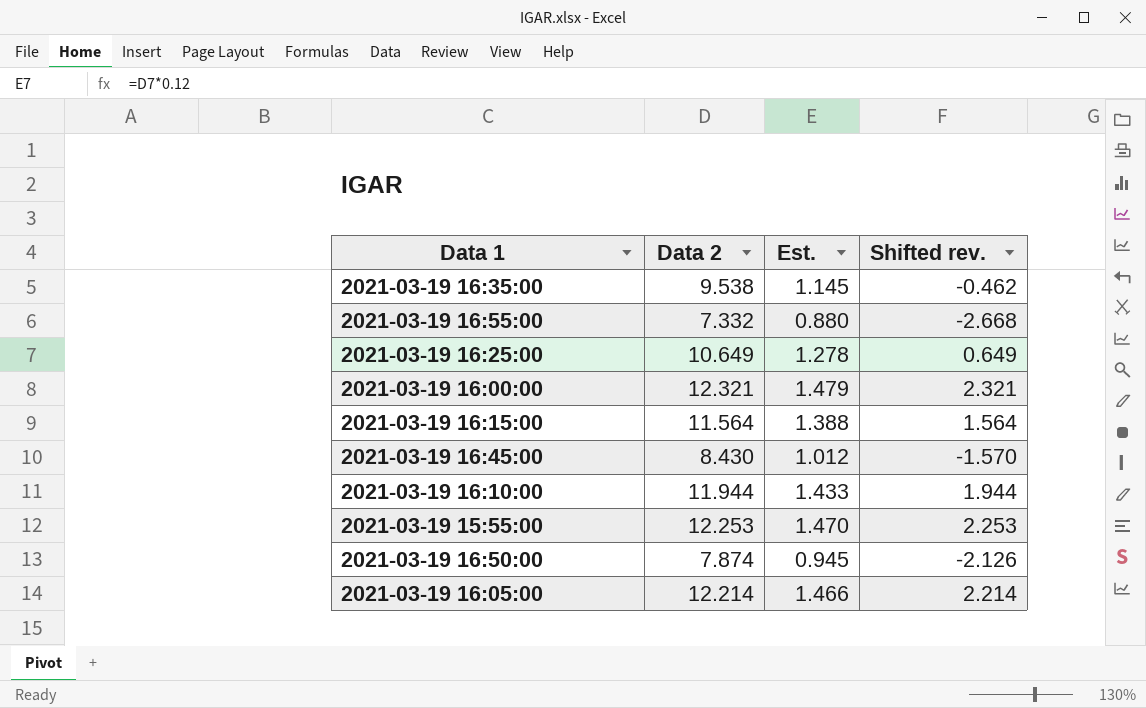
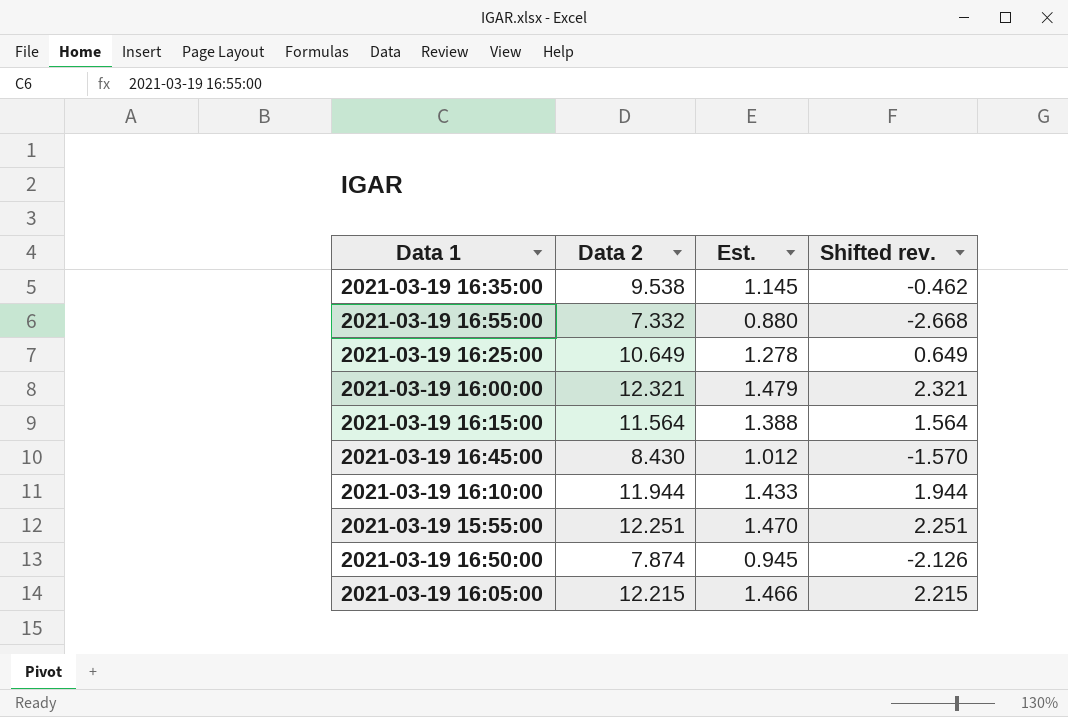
2021-03-19 15:55:00 | Data 2: 12.253 -> 12.251
2021-03-19 15:55:00 | Shifted rev.: 2.253 -> 2.251
2021-03-19 16:05:00 | Data 2: 12.214 -> 12.215
2021-03-19 16:05:00 | Shifted rev.: 2.214 -> 2.215

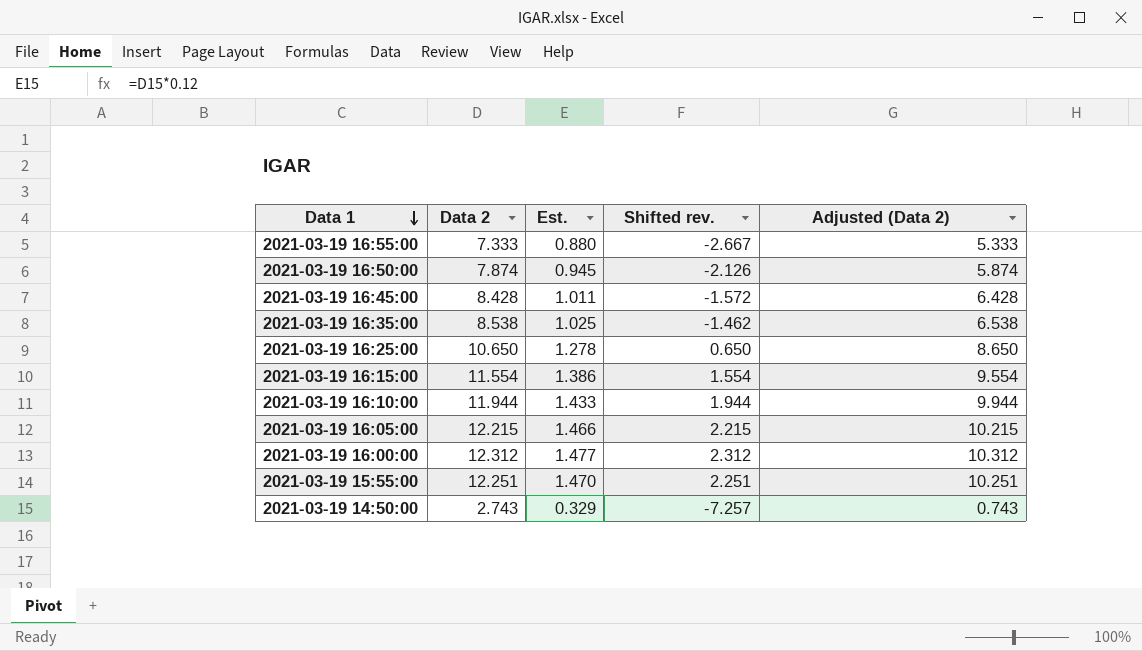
row order: none -> Data 1 descending
column Adjusted (Data 2) | formula: none -> [Data 2] - 2
2021-03-19 16:55:00 | Data 2: 7.332 -> 7.333
2021-03-19 16:55:00 | Shifted rev.: -2.668 -> -2.667
2021-03-19 16:45:00 | Data 2: 8.430 -> 8.428
2021-03-19 16:45:00 | Est.: 1.012 -> 1.011
2021-03-19 16:45:00 | Shifted rev.: -1.570 -> -1.572
2021-03-19 16:35:00 | Data 2: 9.538 -> 8.538
2021-03-19 16:35:00 | Est.: 1.145 -> 1.025
2021-03-19 16:35:00 | Shifted rev.: -0.462 -> -1.462
2021-03-19 16:25:00 | Data 2: 10.649 -> 10.650
2021-03-19 16:25:00 | Shifted rev.: 0.649 -> 0.650
2021-03-19 16:15:00 | Data 2: 11.564 -> 11.554
2021-03-19 16:15:00 | Est.: 1.388 -> 1.386
2021-03-19 16:15:00 | Shifted rev.: 1.564 -> 1.554
2021-03-19 16:00:00 | Data 2: 12.321 -> 12.312
2021-03-19 16:00:00 | Est.: 1.479 -> 1.477
2021-03-19 16:00:00 | Shifted rev.: 2.321 -> 2.312
row 2021-03-19 14:50:00: none -> 2.743 | 0.329 | -7.257 | 0.743

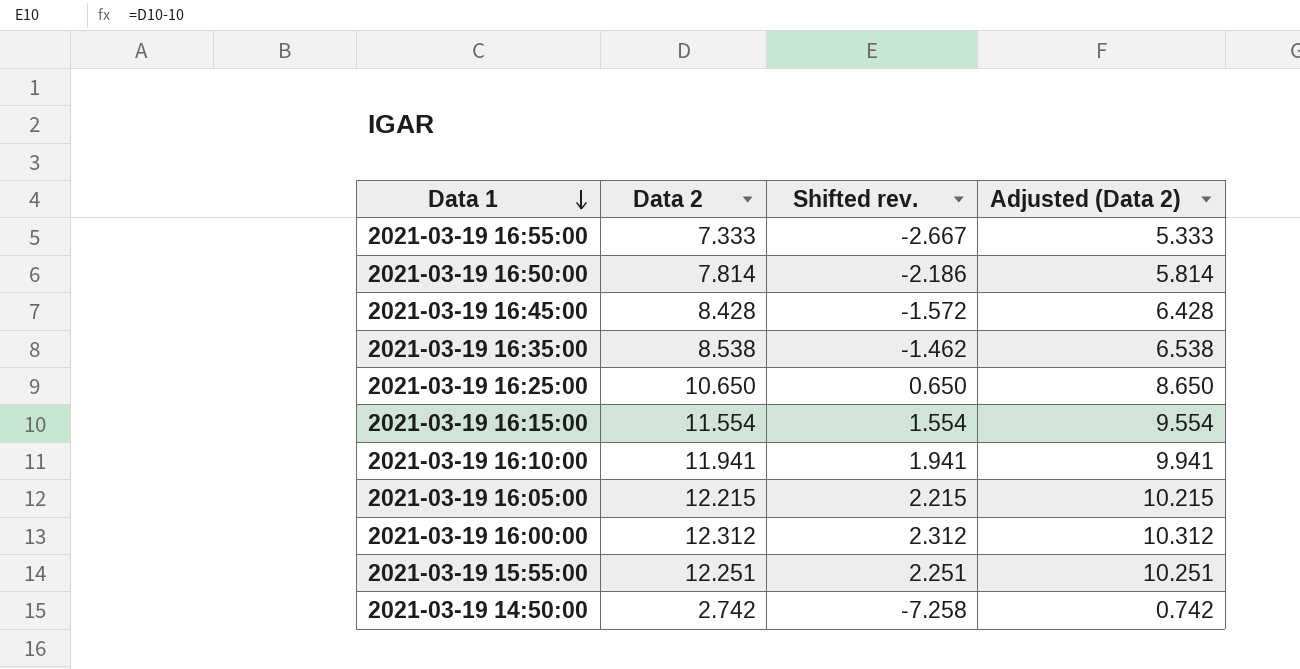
column Est. | formula: [Data 2] * 0.12 -> none
2021-03-19 16:50:00 | Data 2: 7.874 -> 7.814
2021-03-19 16:50:00 | Shifted rev.: -2.126 -> -2.186
2021-03-19 16:50:00 | Adjusted (Data 2): 5.874 -> 5.814
2021-03-19 16:10:00 | Data 2: 11.944 -> 11.941
2021-03-19 16:10:00 | Shifted rev.: 1.944 -> 1.941
2021-03-19 16:10:00 | Adjusted (Data 2): 9.944 -> 9.941
2021-03-19 14:50:00 | Data 2: 2.743 -> 2.742
2021-03-19 14:50:00 | Shifted rev.: -7.257 -> -7.258
2021-03-19 14:50:00 | Adjusted (Data 2): 0.743 -> 0.742

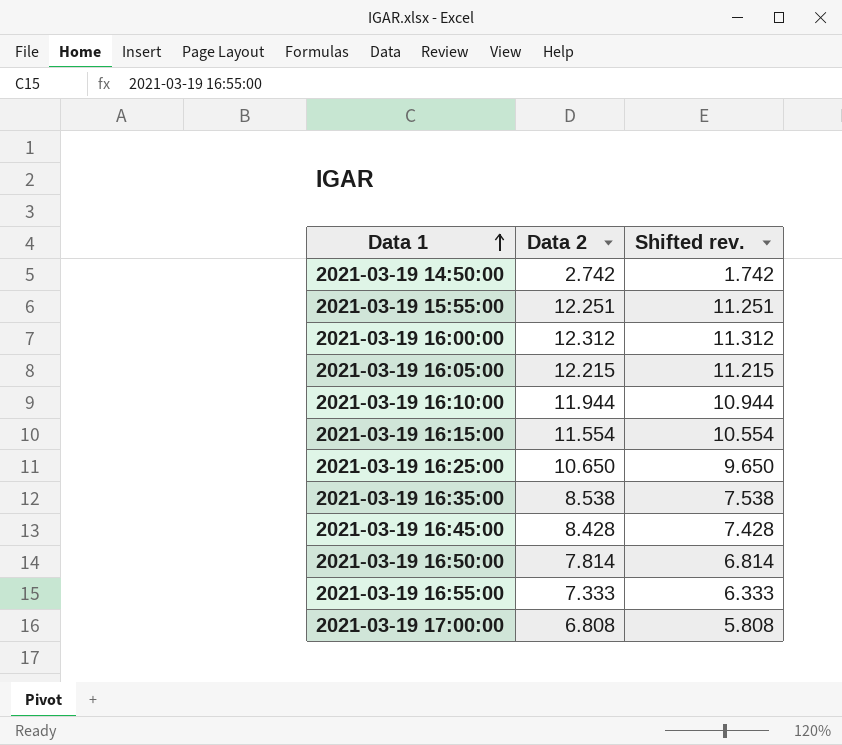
row order: Data 1 descending -> Data 1 ascending
column Adjusted (Data 2) | formula: [Data 2] - 2 -> none
column Shifted rev. | formula: [Data 2] - 10 -> [Data 2] - 1
2021-03-19 16:10:00 | Data 2: 11.941 -> 11.944
row 2021-03-19 17:00:00: none -> 6.808 | 5.808

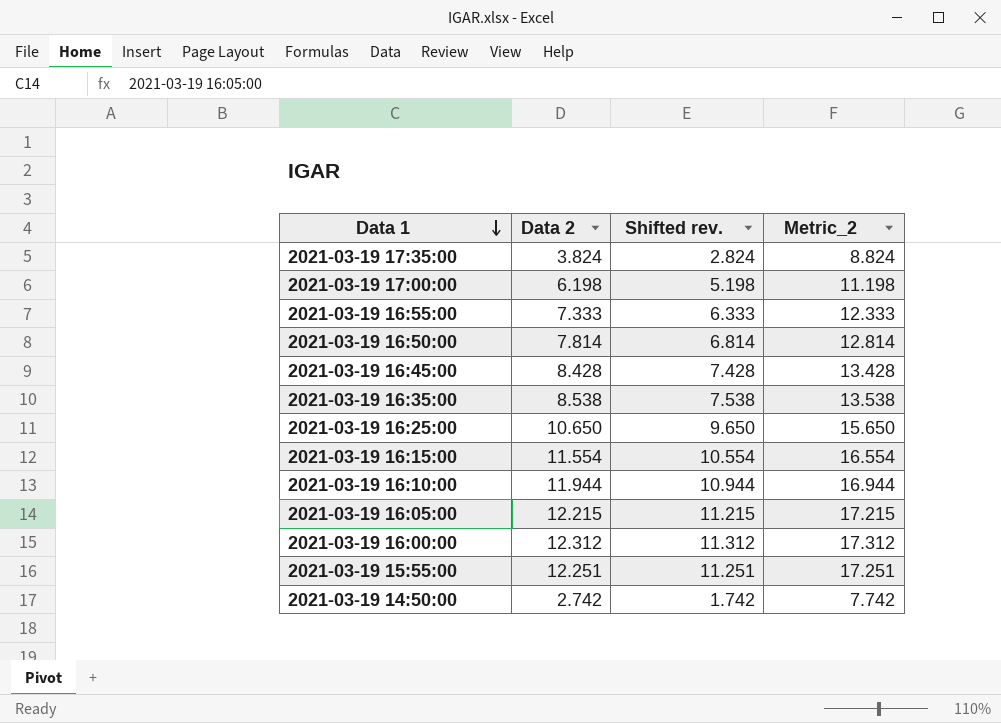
row order: Data 1 ascending -> Data 1 descending
column Metric_2 | formula: none -> [Data 2] + 5
row 2021-03-19 17:35:00: none -> 3.824 | 2.824 | 8.824
2021-03-19 17:00:00 | Data 2: 6.808 -> 6.198
2021-03-19 17:00:00 | Shifted rev.: 5.808 -> 5.198

